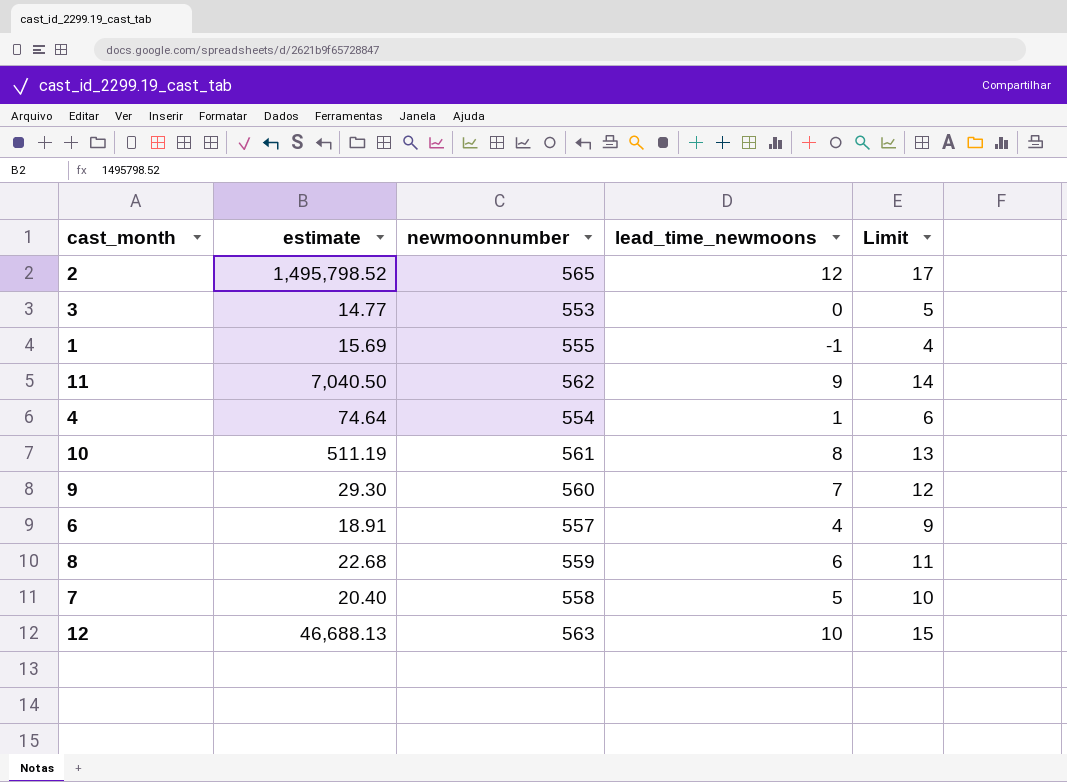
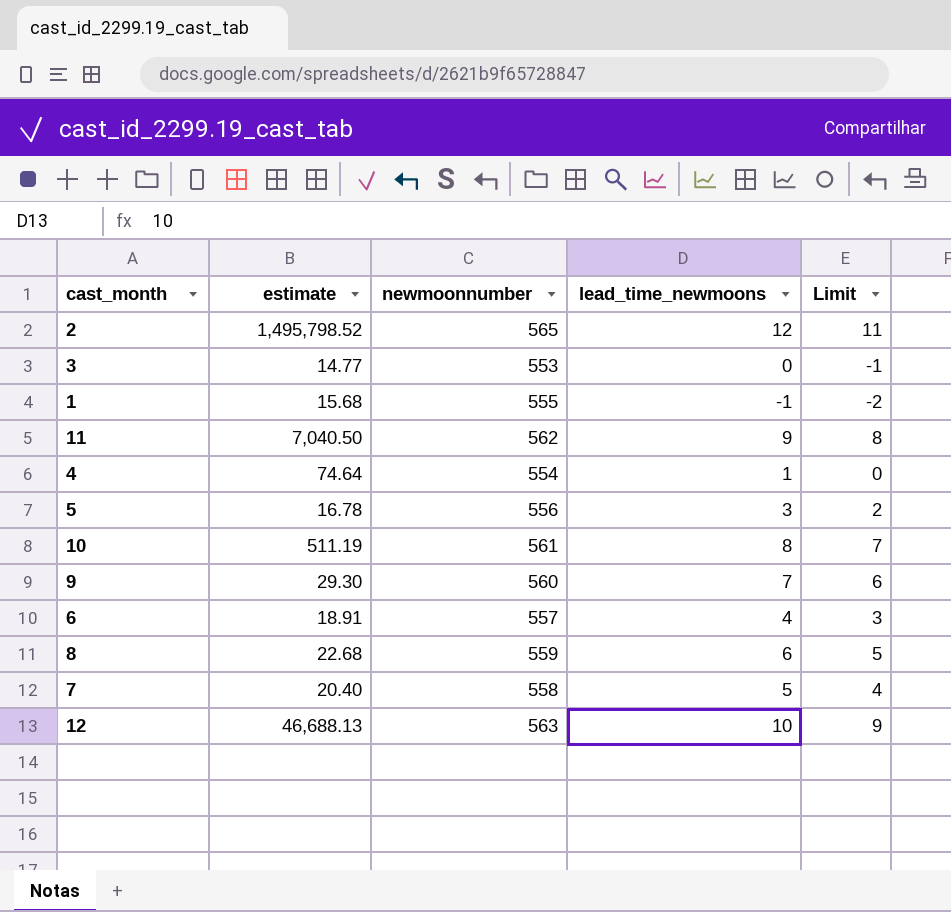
column Limit | formula: [lead_time_newmoons] + 5 -> [lead_time_newmoons] - 1
1 | estimate: 15.69 -> 15.68
row 5: none -> 16.78 | 556 | 3 | 2

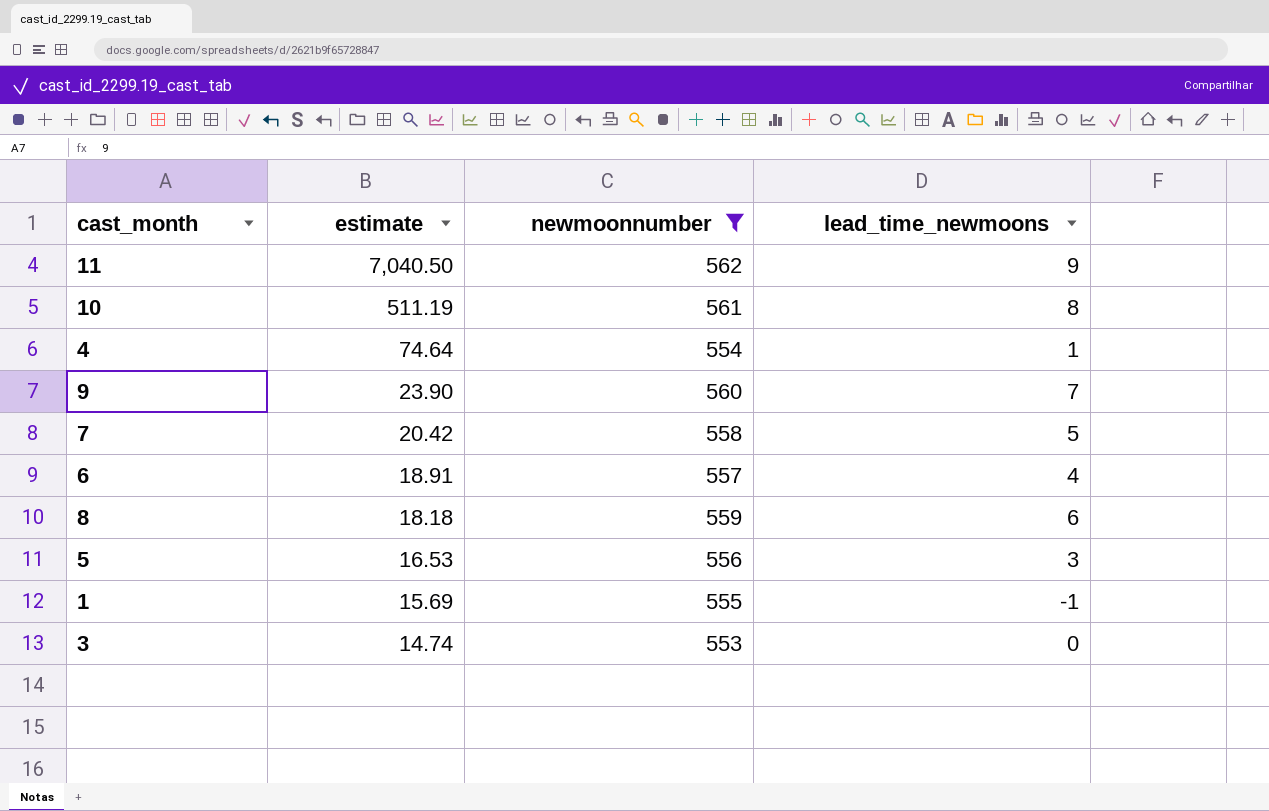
filter: none -> newmoonnumber <= 562
row order: none -> estimate descending
column Limit | formula: [lead_time_newmoons] - 1 -> none
9 | estimate: 29.30 -> 23.90
7 | estimate: 20.40 -> 20.42
8 | estimate: 22.68 -> 18.18
5 | estimate: 16.78 -> 16.53
1 | estimate: 15.68 -> 15.69
3 | estimate: 14.77 -> 14.74

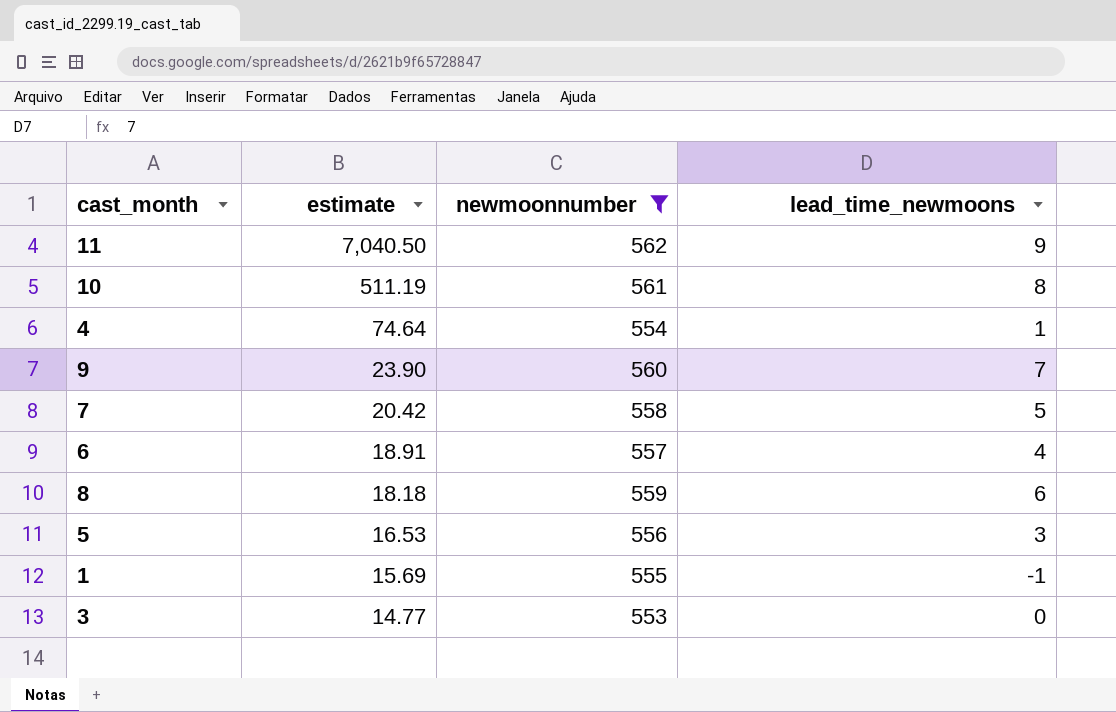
3 | estimate: 14.74 -> 14.77

